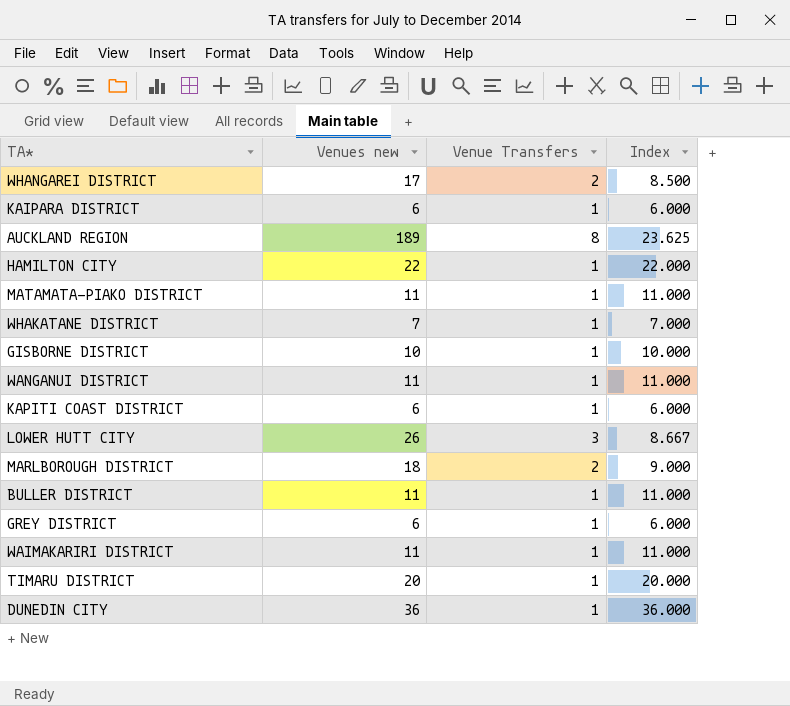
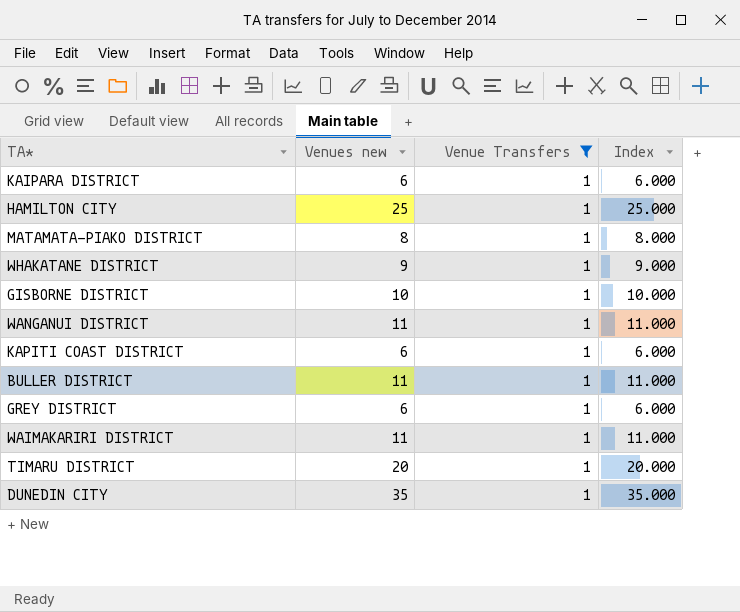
filter: none -> Venue Transfers = 1
HAMILTON CITY | Venues new: 22 -> 25
HAMILTON CITY | Index: 22.000 -> 25.000
MATAMATA-PIAKO DISTRICT | Venues new: 11 -> 8
MATAMATA-PIAKO DISTRICT | Index: 11.000 -> 8.000
WHAKATANE DISTRICT | Venues new: 7 -> 9
WHAKATANE DISTRICT | Index: 7.000 -> 9.000
DUNEDIN CITY | Venues new: 36 -> 35
DUNEDIN CITY | Index: 36.000 -> 35.000

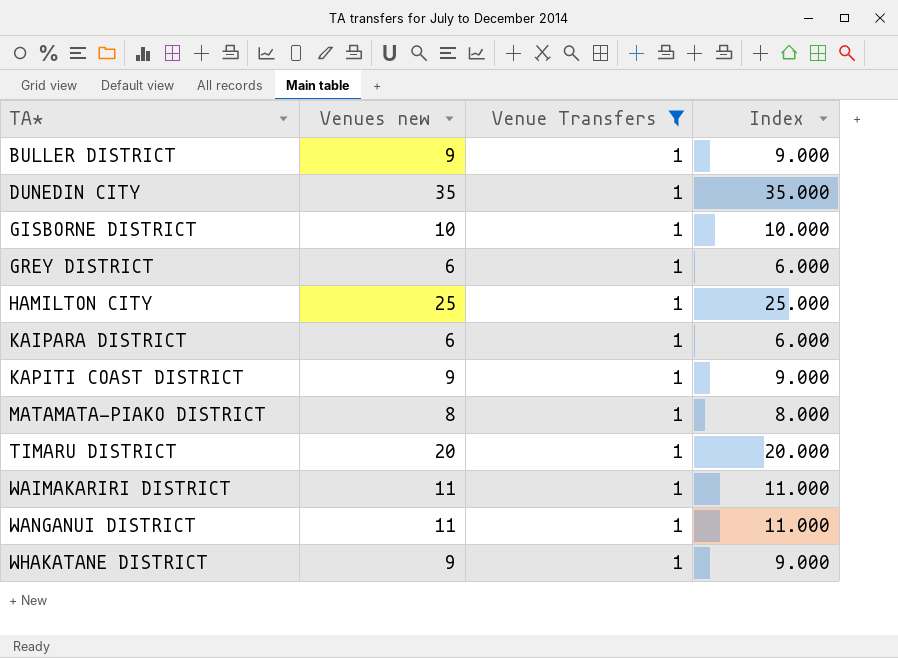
row order: none -> TA* ascending
BULLER DISTRICT | Venues new: 11 -> 9
BULLER DISTRICT | Index: 11.000 -> 9.000
KAPITI COAST DISTRICT | Venues new: 6 -> 9
KAPITI COAST DISTRICT | Index: 6.000 -> 9.000

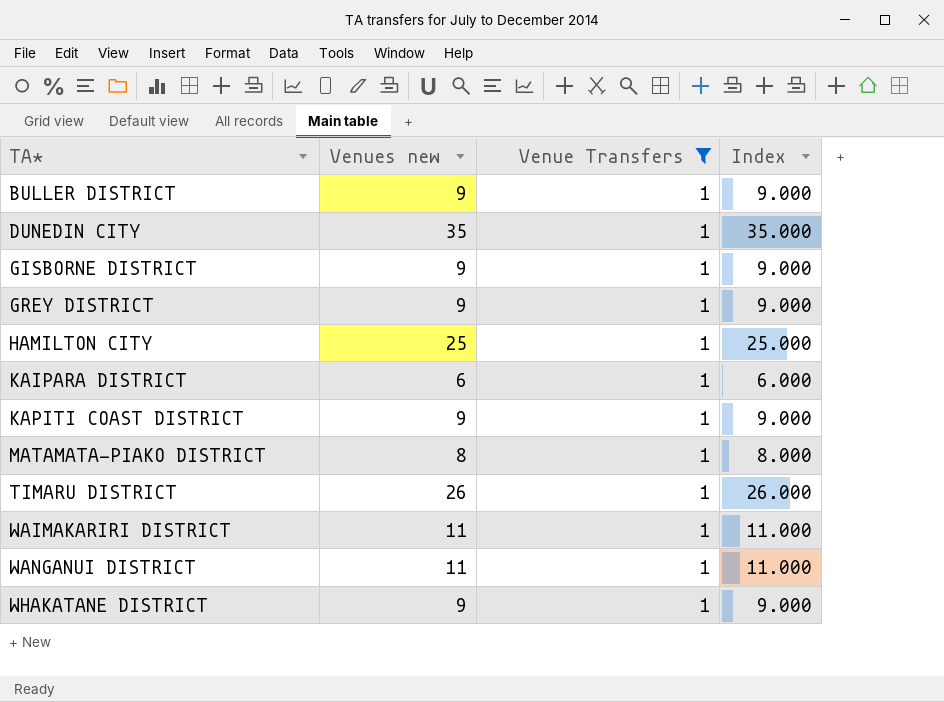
GISBORNE DISTRICT | Venues new: 10 -> 9
GISBORNE DISTRICT | Index: 10.000 -> 9.000
GREY DISTRICT | Venues new: 6 -> 9
GREY DISTRICT | Index: 6.000 -> 9.000
TIMARU DISTRICT | Venues new: 20 -> 26
TIMARU DISTRICT | Index: 20.000 -> 26.000

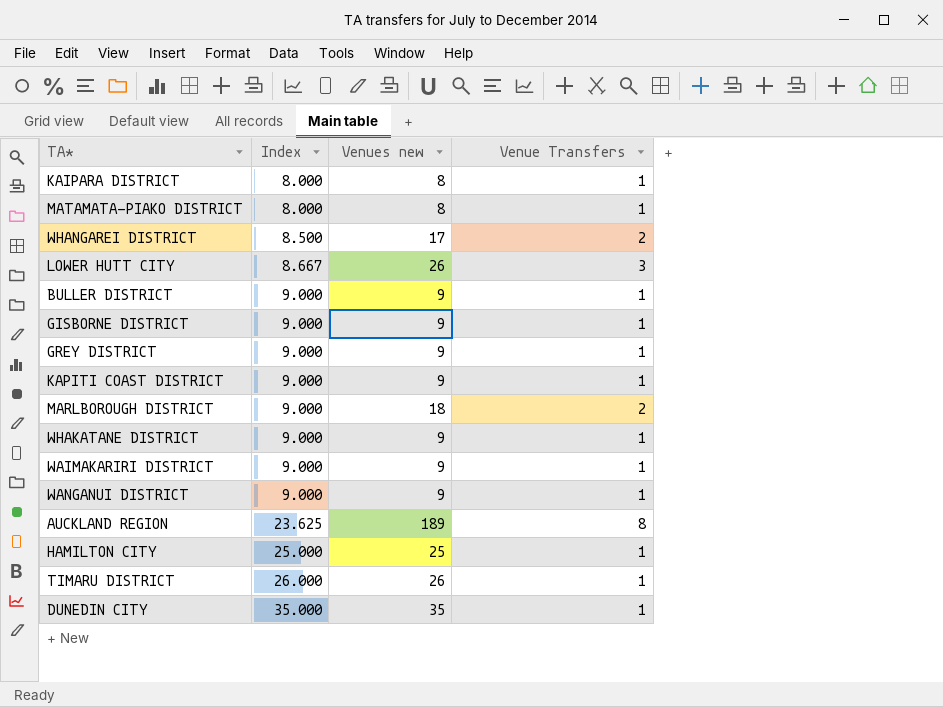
filter: Venue Transfers = 1 -> none
row order: TA* ascending -> Index ascending
column Index | position: 4 -> 2
KAIPARA DISTRICT | Index: 6.000 -> 8.000
KAIPARA DISTRICT | Venues new: 6 -> 8
WAIMAKARIRI DISTRICT | Index: 11.000 -> 9.000
WAIMAKARIRI DISTRICT | Venues new: 11 -> 9
WANGANUI DISTRICT | Index: 11.000 -> 9.000
WANGANUI DISTRICT | Venues new: 11 -> 9

